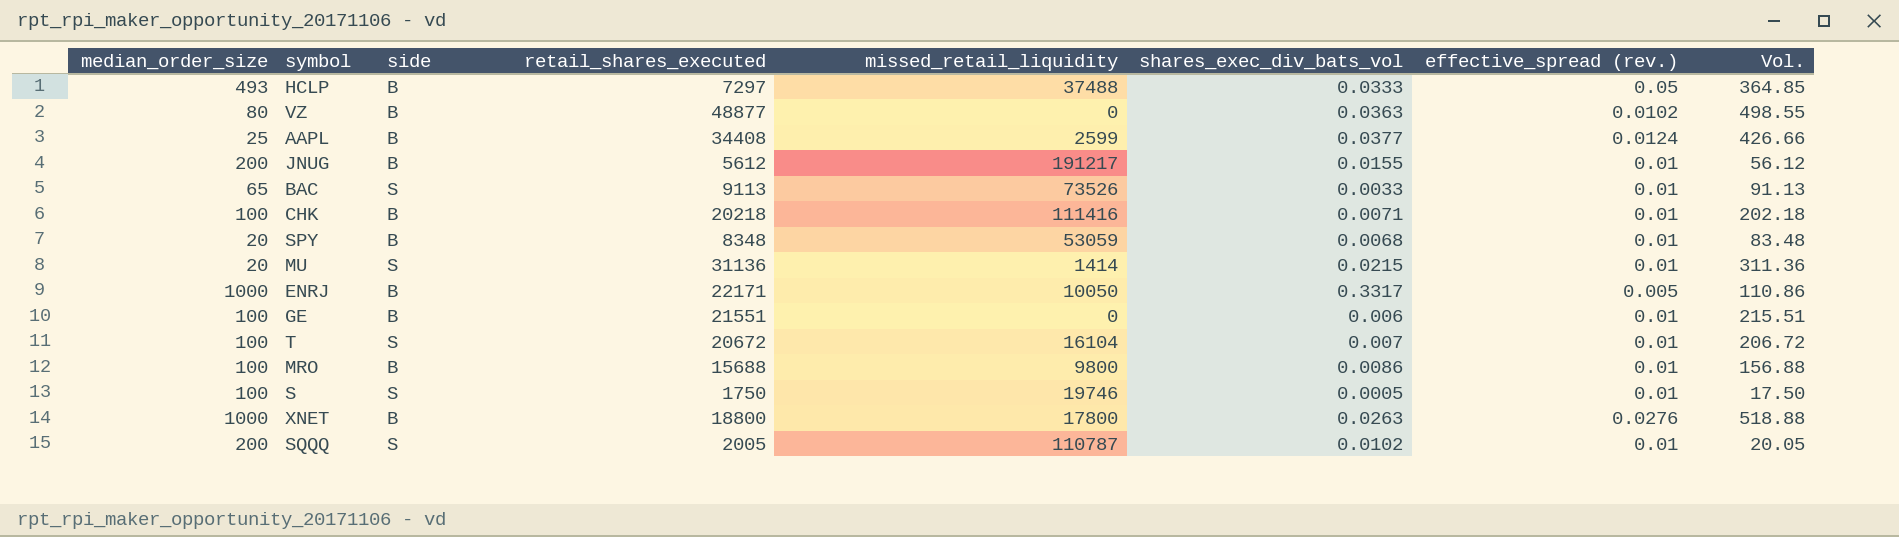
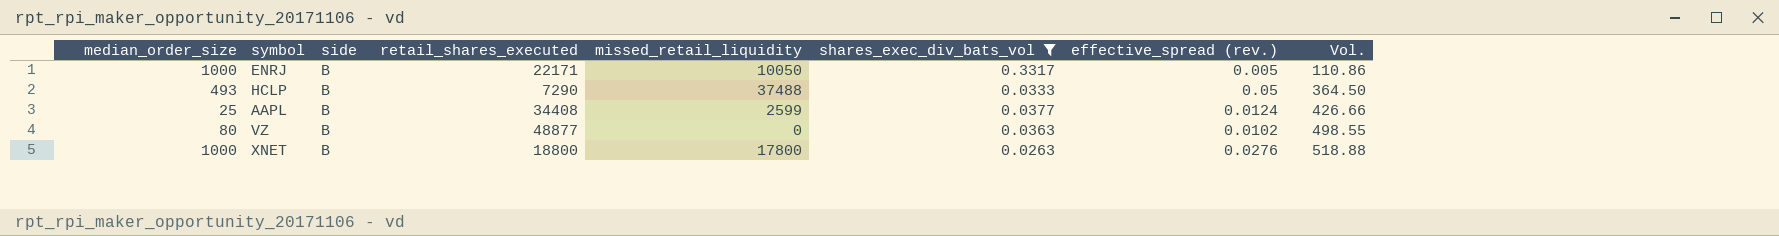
filter: none -> shares_exec_div_bats_vol >= 0.0263
row order: none -> Vol. ascending
HCLP | retail_shares_executed: 7297 -> 7290
HCLP | Vol.: 364.85 -> 364.50

